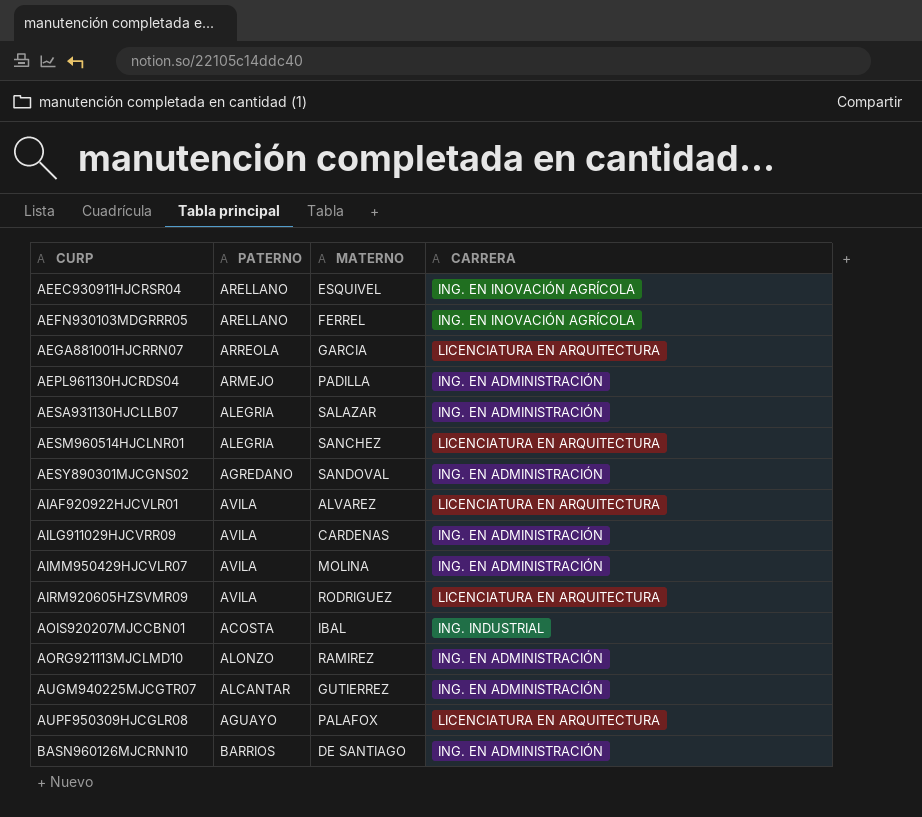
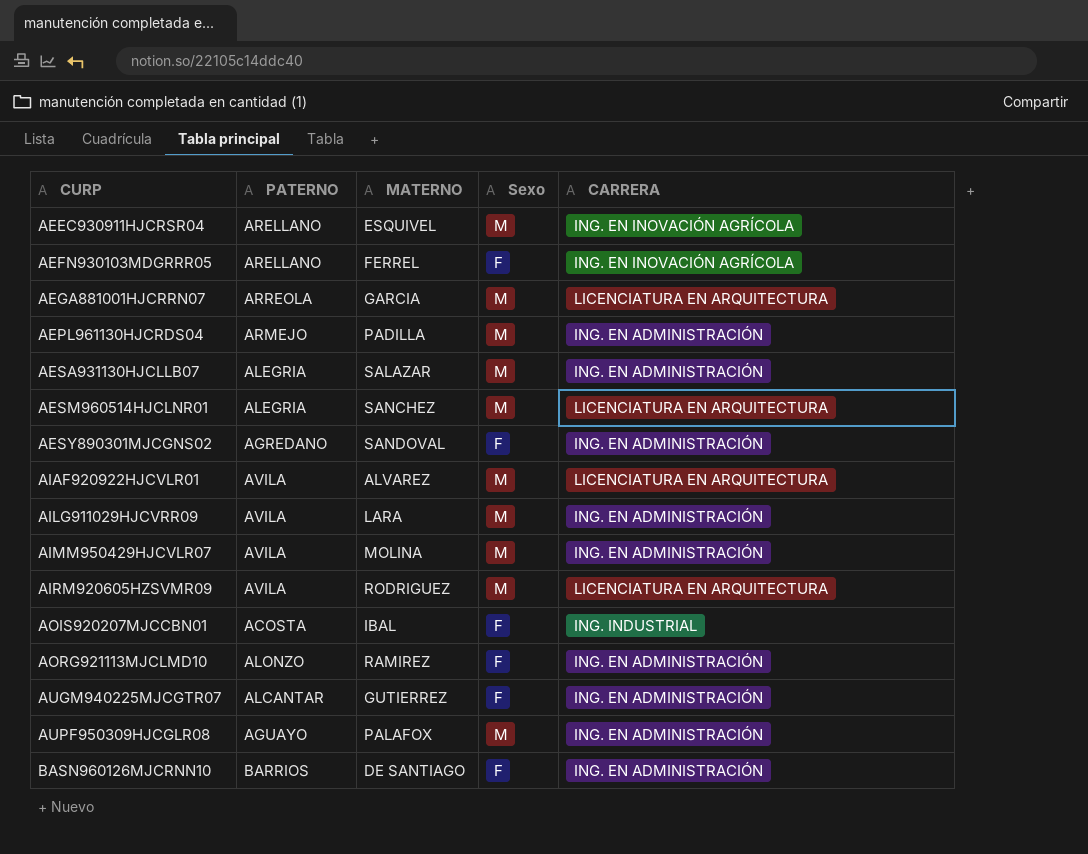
column Sexo | position: none -> 4
AILG911029HJCVRR09 | MATERNO: CARDENAS -> LARA
AUPF950309HJCGLR08 | CARRERA: LICENCIATURA EN ARQUITECTURA -> ING. EN ADMINISTRACIÓN

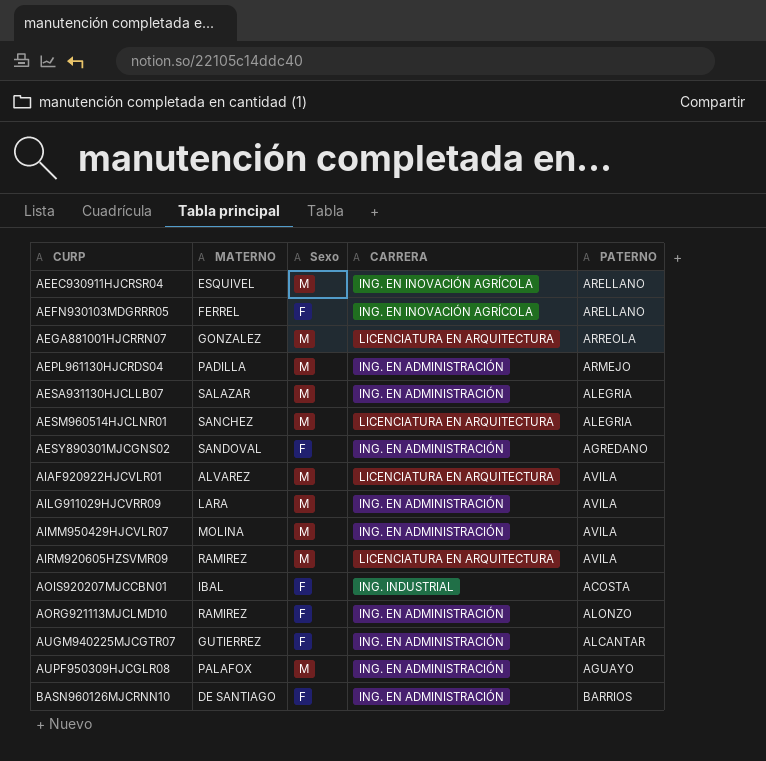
column PATERNO | position: 2 -> 5
AEGA881001HJCRRN07 | MATERNO: GARCIA -> GONZALEZ
AIRM920605HZSVMR09 | MATERNO: RODRIGUEZ -> RAMIREZ

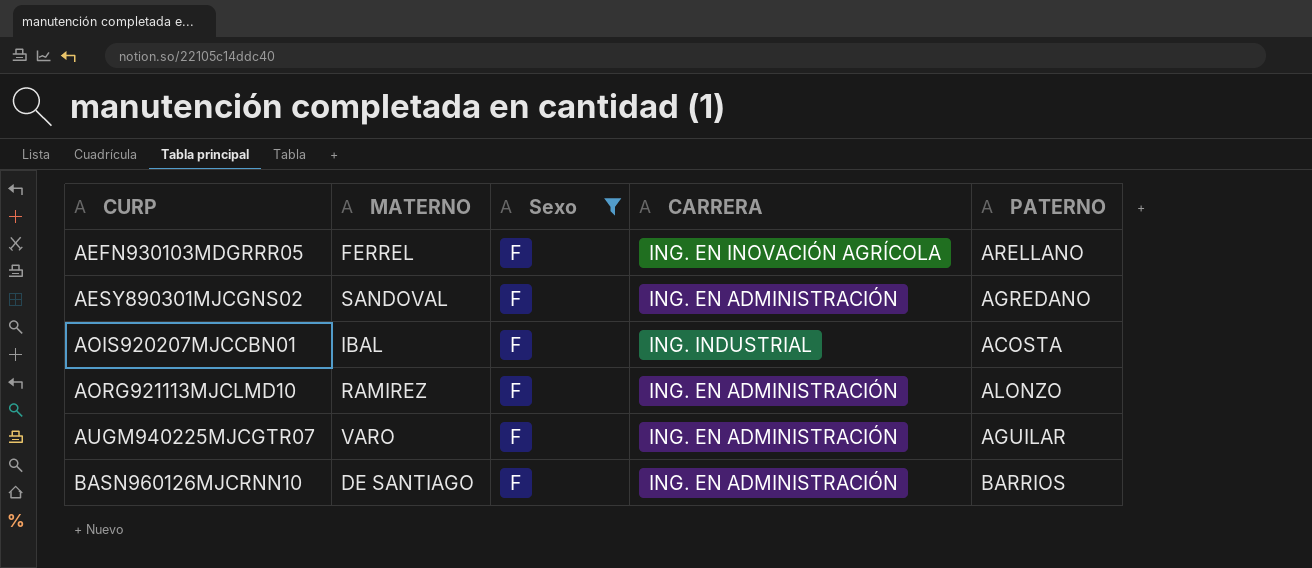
filter: none -> Sexo = F
AUGM940225MJCGTR07 | MATERNO: GUTIERREZ -> VARO
AUGM940225MJCGTR07 | PATERNO: ALCANTAR -> AGUILAR

